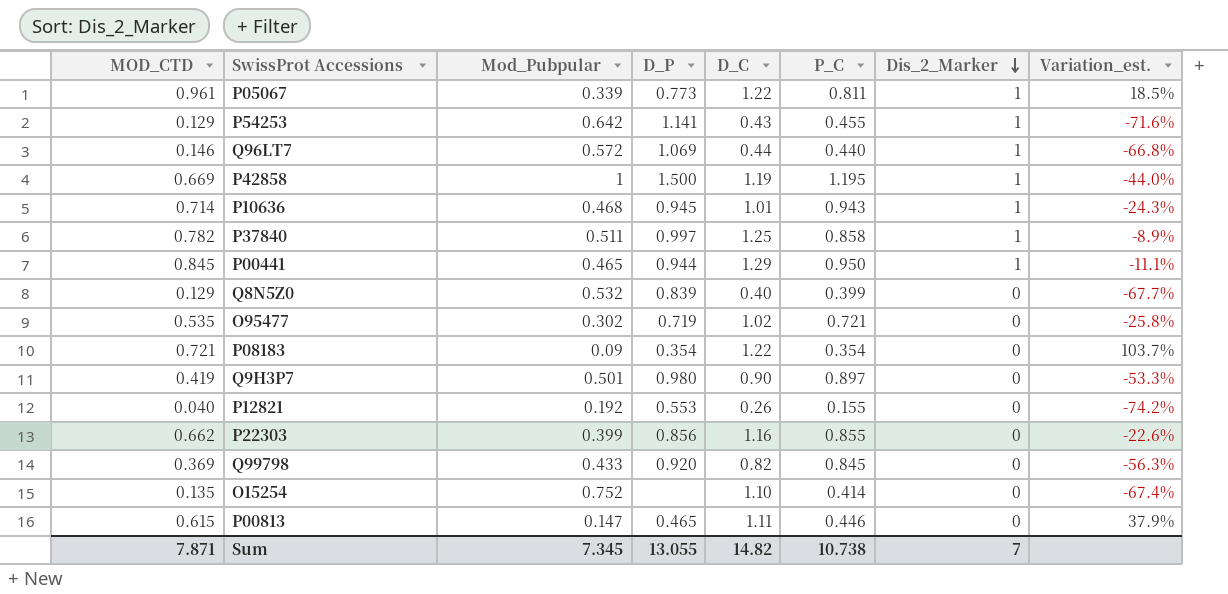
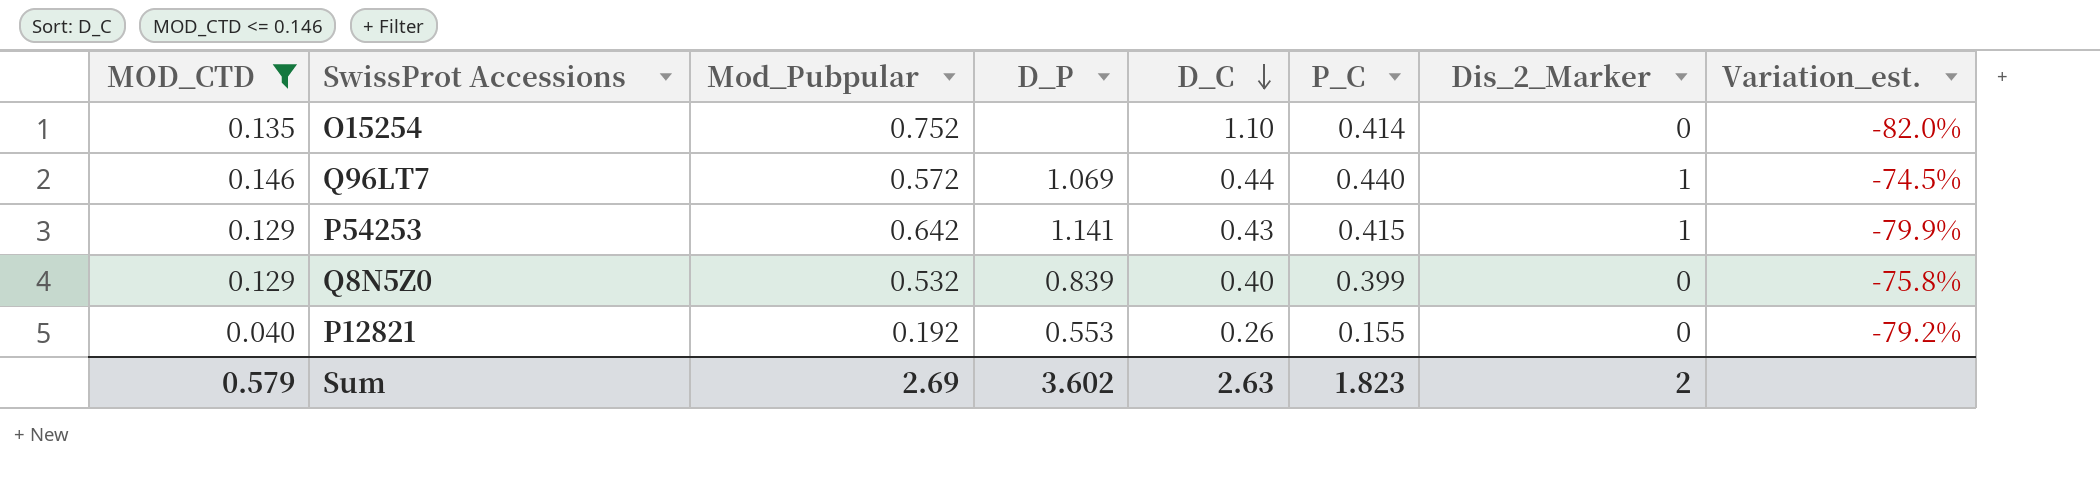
filter: none -> MOD_CTD <= 0.146
row order: Dis_2_Marker descending -> D_C descending
column Variation_est. | formula: ([MOD_CTD] - [P_C]) / [P_C] -> ([MOD_CTD] - [Mod_Pubpular]) / [Mod_Pubpular]
P54253 | P_C: 0.455 -> 0.415
Sum | MOD_CTD: 7.871 -> 0.579
Sum | Mod_Pubpular: 7.345 -> 2.69
Sum | D_P: 13.055 -> 3.602
Sum | D_C: 14.82 -> 2.63
Sum | P_C: 10.738 -> 1.823
Sum | Dis_2_Marker: 7 -> 2

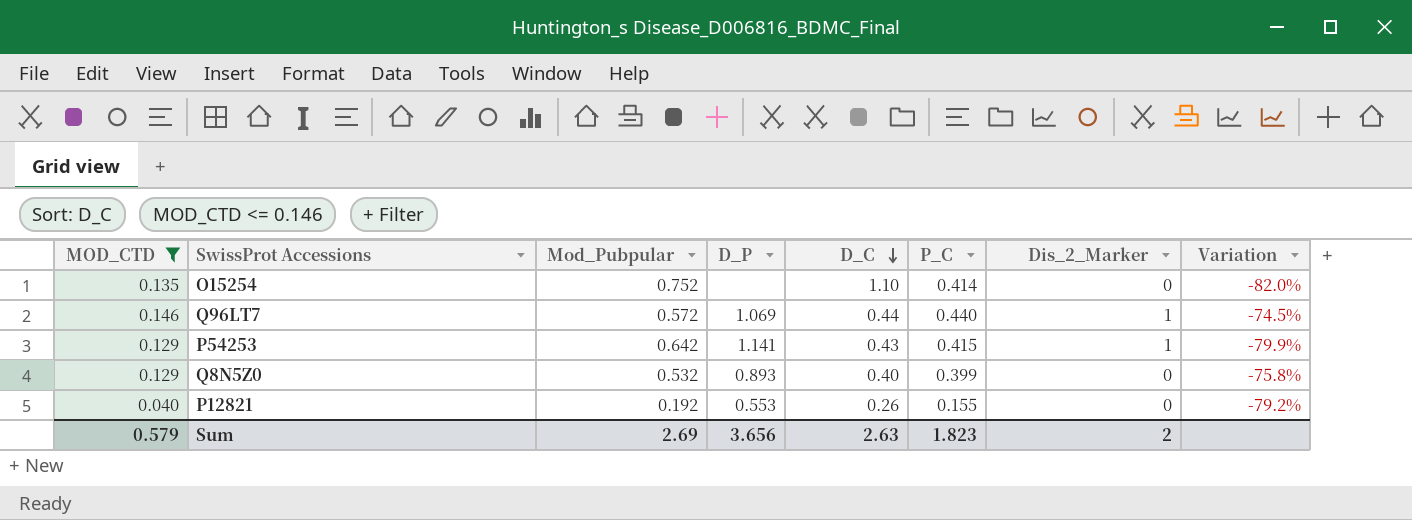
column name: Variation_est. -> Variation
Q8N5Z0 | D_P: 0.839 -> 0.893
Sum | D_P: 3.602 -> 3.656

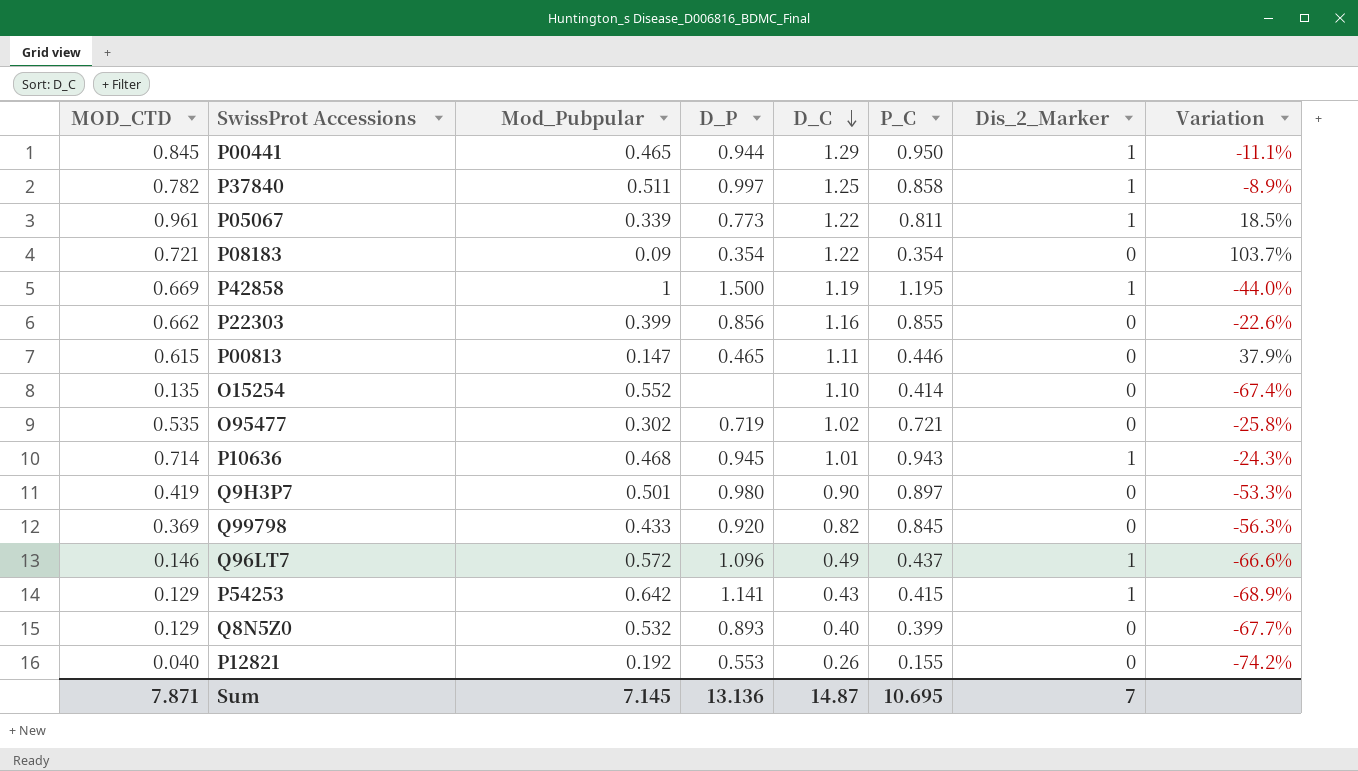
filter: MOD_CTD <= 0.146 -> none
column Variation | formula: ([MOD_CTD] - [Mod_Pubpular]) / [Mod_Pubpular] -> ([MOD_CTD] - [P_C]) / [P_C]
O15254 | Mod_Pubpular: 0.752 -> 0.552
Q96LT7 | D_P: 1.069 -> 1.096
Q96LT7 | D_C: 0.44 -> 0.49
Q96LT7 | P_C: 0.440 -> 0.437
Sum | MOD_CTD: 0.579 -> 7.871
Sum | Mod_Pubpular: 2.69 -> 7.145
Sum | D_P: 3.656 -> 13.136
Sum | D_C: 2.63 -> 14.87
Sum | P_C: 1.823 -> 10.695
Sum | Dis_2_Marker: 2 -> 7

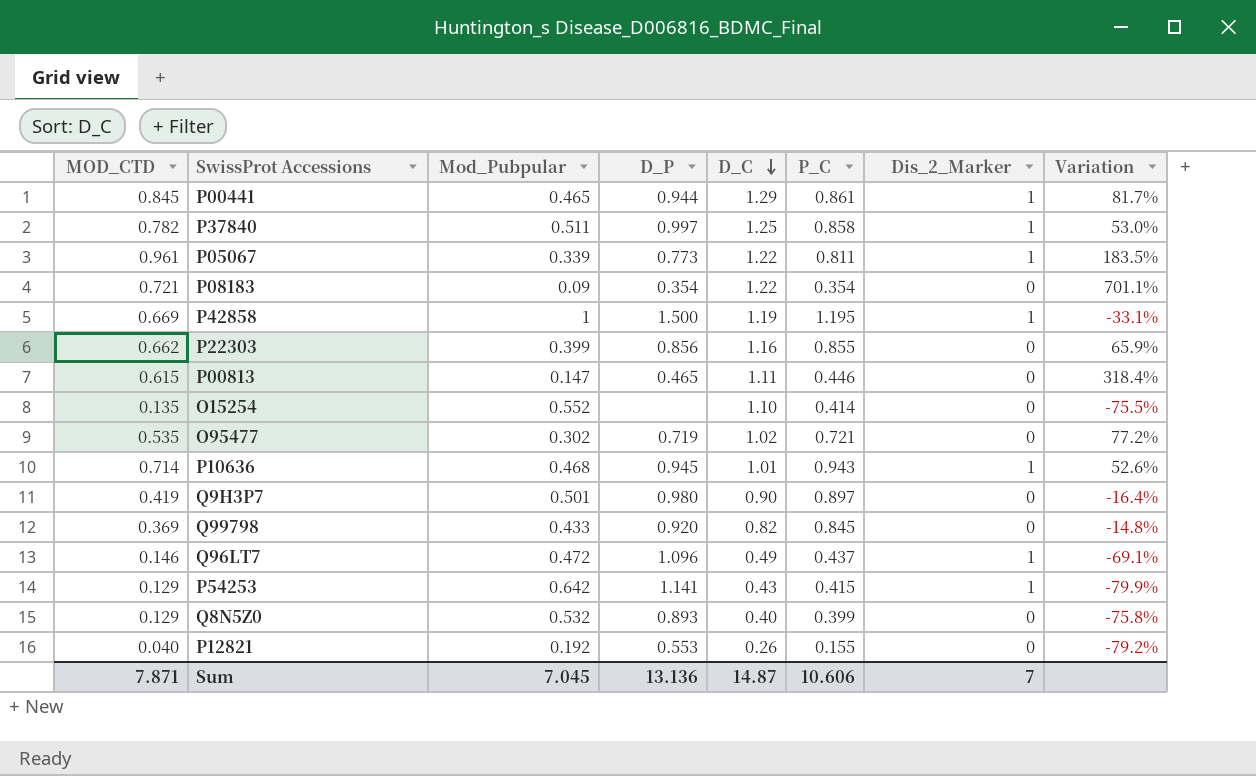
column Variation | formula: ([MOD_CTD] - [P_C]) / [P_C] -> ([MOD_CTD] - [Mod_Pubpular]) / [Mod_Pubpular]
P00441 | P_C: 0.950 -> 0.861
Q96LT7 | Mod_Pubpular: 0.572 -> 0.472
Sum | Mod_Pubpular: 7.145 -> 7.045
Sum | P_C: 10.695 -> 10.606

